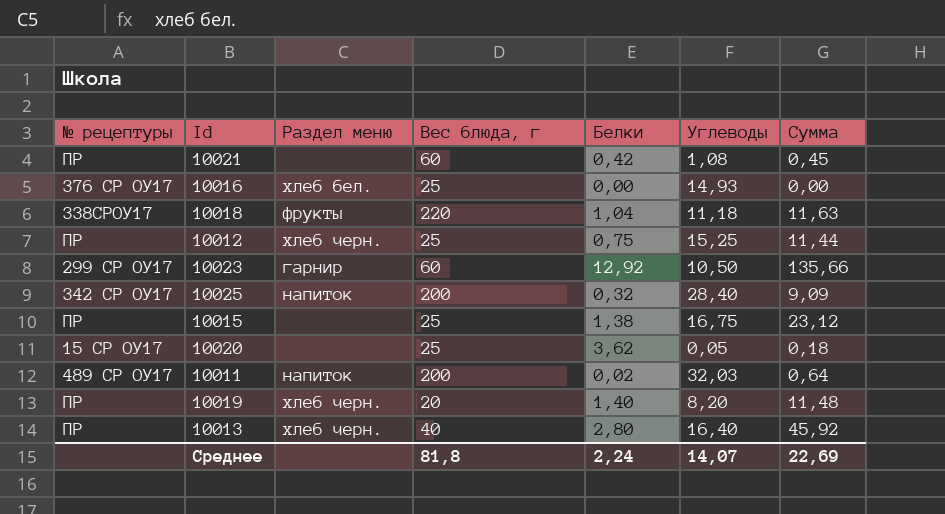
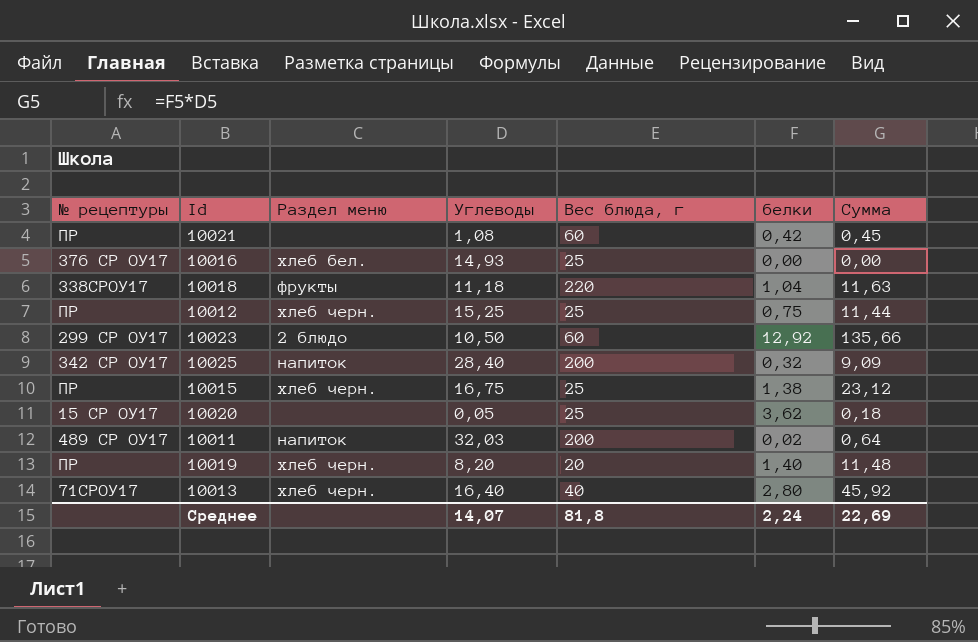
column Углеводы | position: 6 -> 4
column name: Белки -> белки
10023 | Раздел меню: гарнир -> 2 блюдо
10015 | Раздел меню: none -> хлеб черн.
10013 | № рецептуры: ПР -> 71СРОУ17

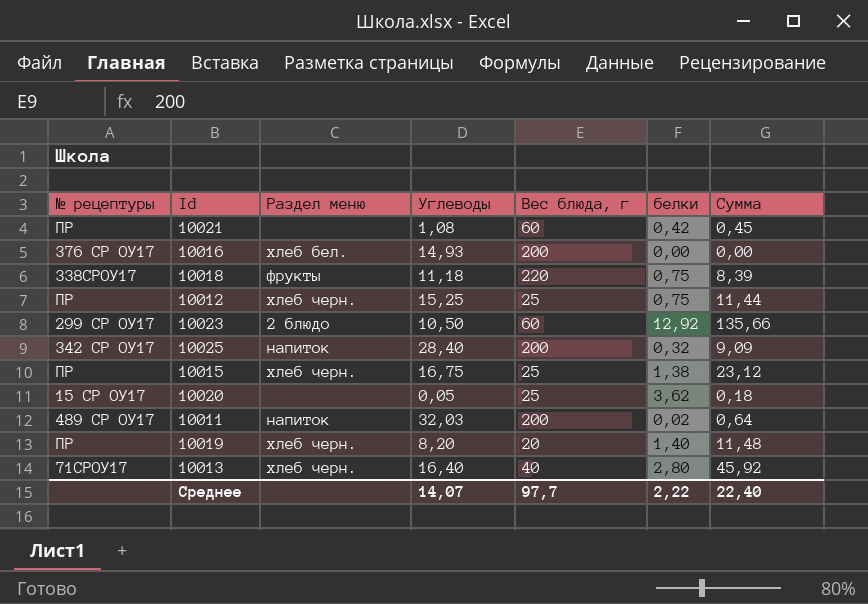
10016 | Вес блюда, г: 25 -> 200
10018 | белки: 1,04 -> 0,75
10018 | Сумма: 11,63 -> 8,39
Среднее | Вес блюда, г: 81,8 -> 97,7
Среднее | белки: 2,24 -> 2,22
Среднее | Сумма: 22,69 -> 22,40

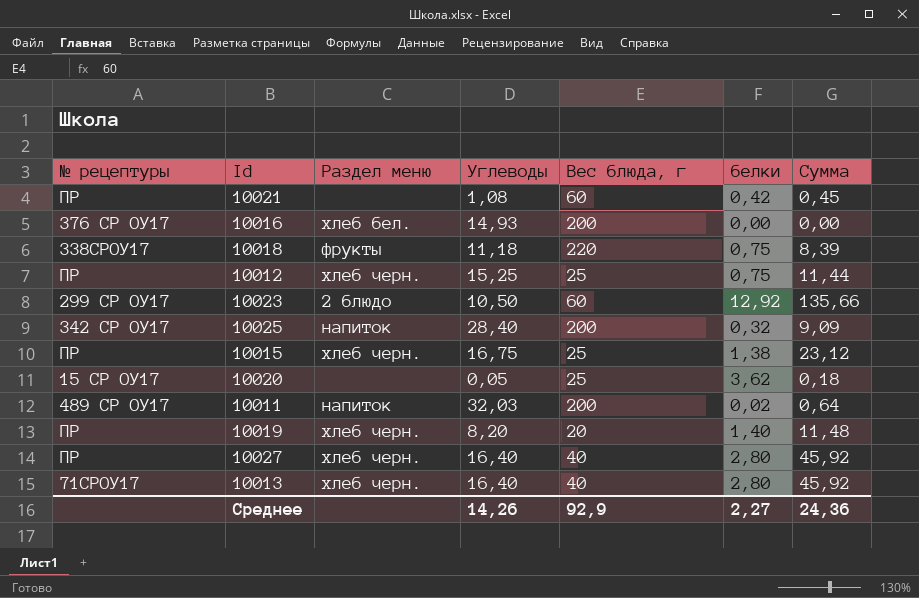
row 10027: none -> ПР | хлеб черн. | 16,40 | 40 | 2,80 | 45,92
Среднее | Углеводы: 14,07 -> 14,26
Среднее | Вес блюда, г: 97,7 -> 92,9
Среднее | белки: 2,22 -> 2,27
Среднее | Сумма: 22,40 -> 24,36

